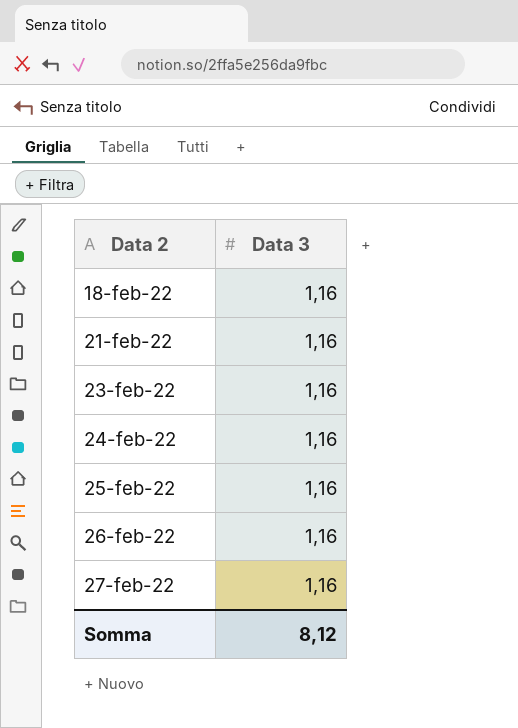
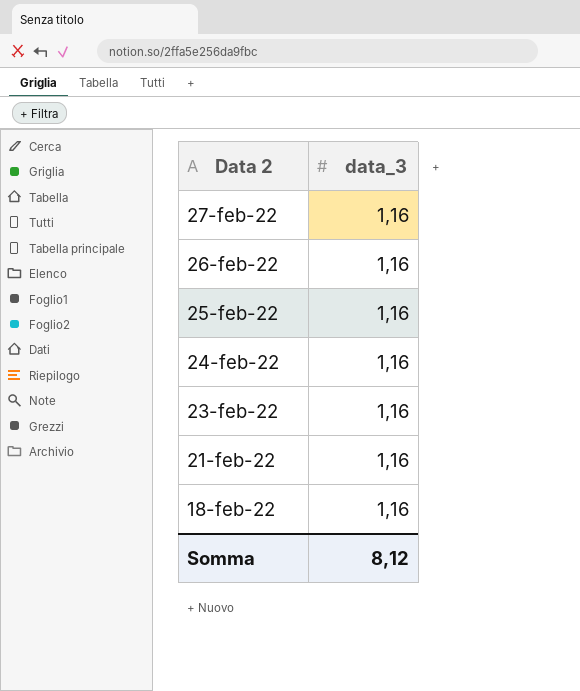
row order: Data 2 ascending -> Data 2 descending
column name: Data 3 -> data_3

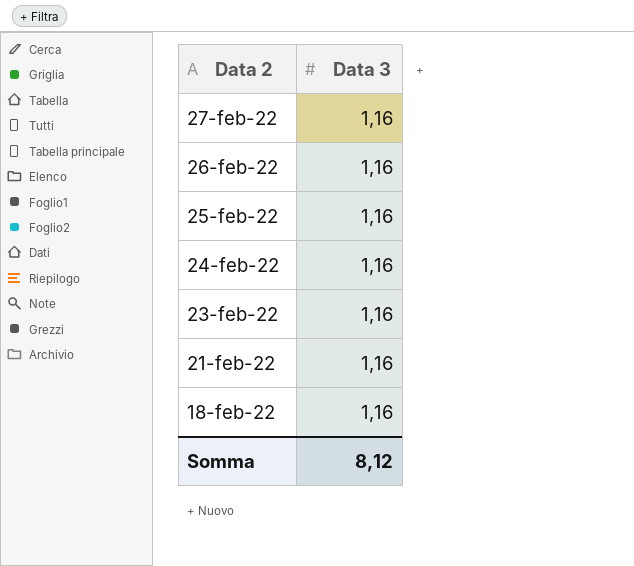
column name: data_3 -> Data 3

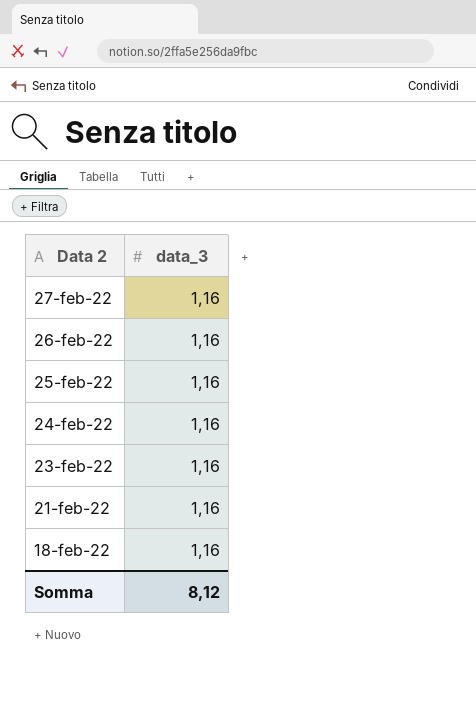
column name: Data 3 -> data_3

